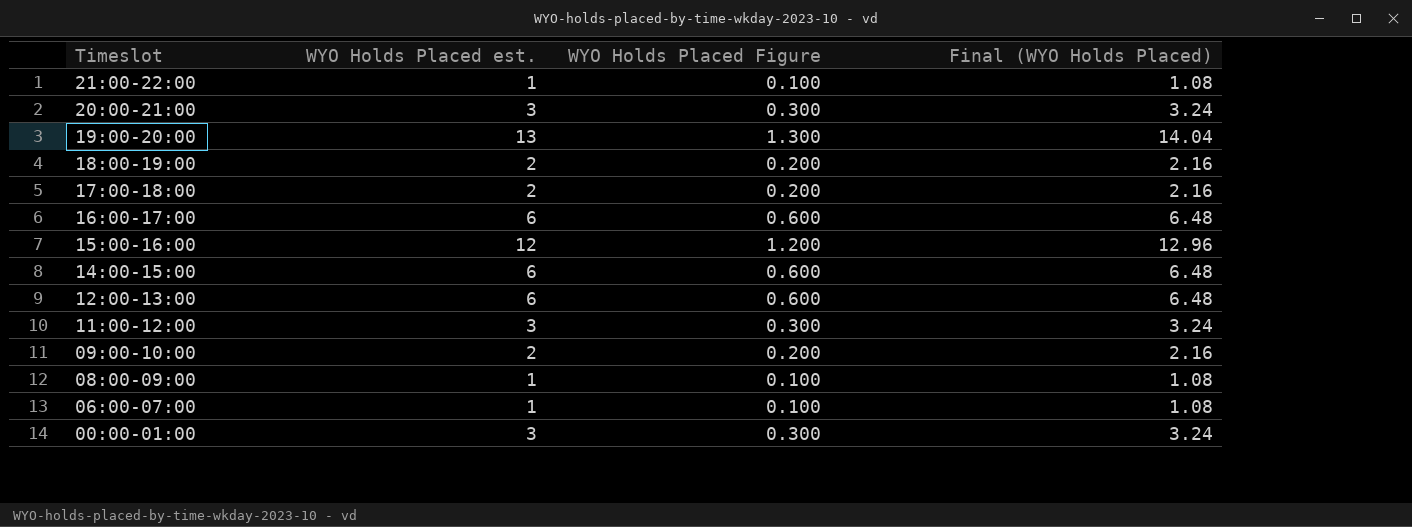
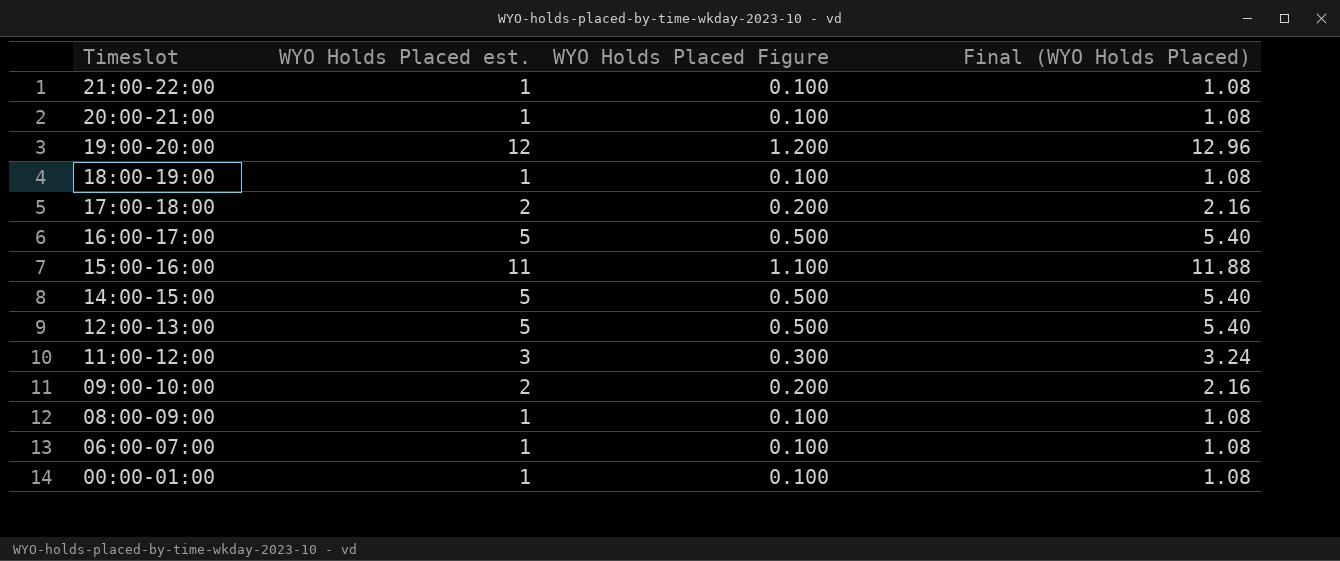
20:00-21:00 | WYO Holds Placed est.: 3 -> 1
20:00-21:00 | WYO Holds Placed Figure: 0.300 -> 0.100
20:00-21:00 | Final (WYO Holds Placed): 3.24 -> 1.08
19:00-20:00 | WYO Holds Placed est.: 13 -> 12
19:00-20:00 | WYO Holds Placed Figure: 1.300 -> 1.200
19:00-20:00 | Final (WYO Holds Placed): 14.04 -> 12.96
18:00-19:00 | WYO Holds Placed est.: 2 -> 1
18:00-19:00 | WYO Holds Placed Figure: 0.200 -> 0.100
18:00-19:00 | Final (WYO Holds Placed): 2.16 -> 1.08
16:00-17:00 | WYO Holds Placed est.: 6 -> 5
16:00-17:00 | WYO Holds Placed Figure: 0.600 -> 0.500
16:00-17:00 | Final (WYO Holds Placed): 6.48 -> 5.40
15:00-16:00 | WYO Holds Placed est.: 12 -> 11
15:00-16:00 | WYO Holds Placed Figure: 1.200 -> 1.100
15:00-16:00 | Final (WYO Holds Placed): 12.96 -> 11.88
14:00-15:00 | WYO Holds Placed est.: 6 -> 5
14:00-15:00 | WYO Holds Placed Figure: 0.600 -> 0.500
14:00-15:00 | Final (WYO Holds Placed): 6.48 -> 5.40
12:00-13:00 | WYO Holds Placed est.: 6 -> 5
12:00-13:00 | WYO Holds Placed Figure: 0.600 -> 0.500
12:00-13:00 | Final (WYO Holds Placed): 6.48 -> 5.40
00:00-01:00 | WYO Holds Placed est.: 3 -> 1
00:00-01:00 | WYO Holds Placed Figure: 0.300 -> 0.100
00:00-01:00 | Final (WYO Holds Placed): 3.24 -> 1.08

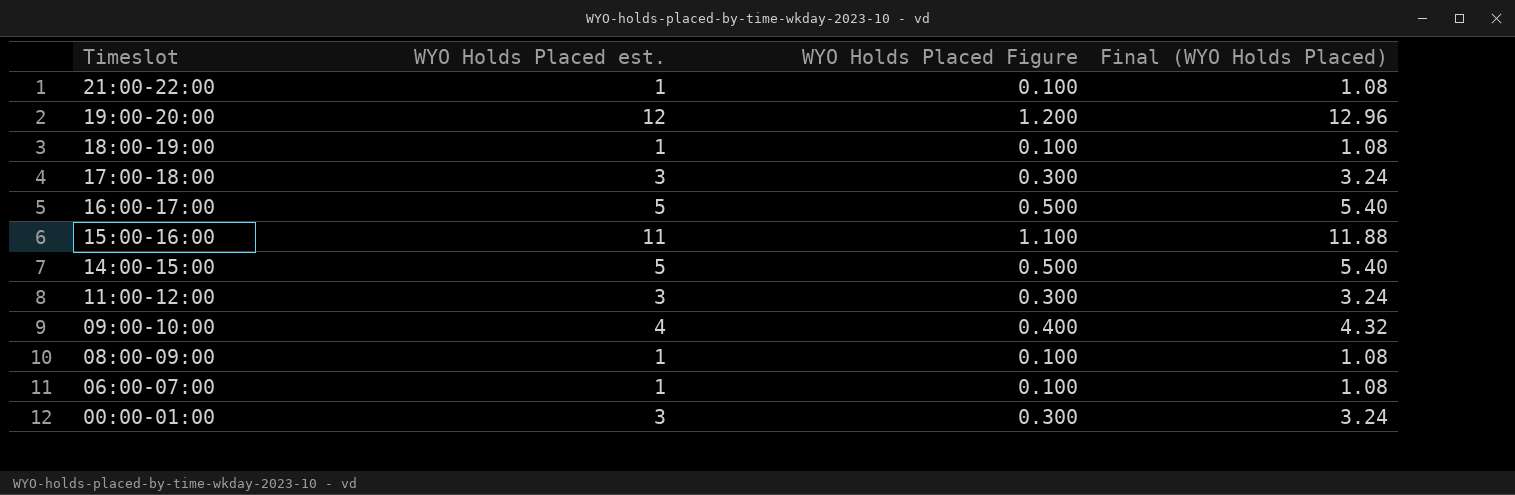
row 20:00-21:00: 1 | 0.100 | 1.08 -> none
row 12:00-13:00: 5 | 0.500 | 5.40 -> none
17:00-18:00 | WYO Holds Placed est.: 2 -> 3
17:00-18:00 | WYO Holds Placed Figure: 0.200 -> 0.300
17:00-18:00 | Final (WYO Holds Placed): 2.16 -> 3.24
09:00-10:00 | WYO Holds Placed est.: 2 -> 4
09:00-10:00 | WYO Holds Placed Figure: 0.200 -> 0.400
09:00-10:00 | Final (WYO Holds Placed): 2.16 -> 4.32
00:00-01:00 | WYO Holds Placed est.: 1 -> 3
00:00-01:00 | WYO Holds Placed Figure: 0.100 -> 0.300
00:00-01:00 | Final (WYO Holds Placed): 1.08 -> 3.24

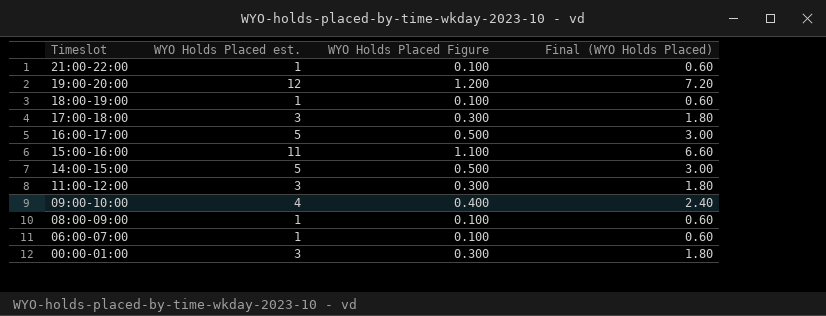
column Final (WYO Holds Placed) | formula: [WYO Holds Placed est.] * 1.08 -> [WYO Holds Placed est.] * 0.6

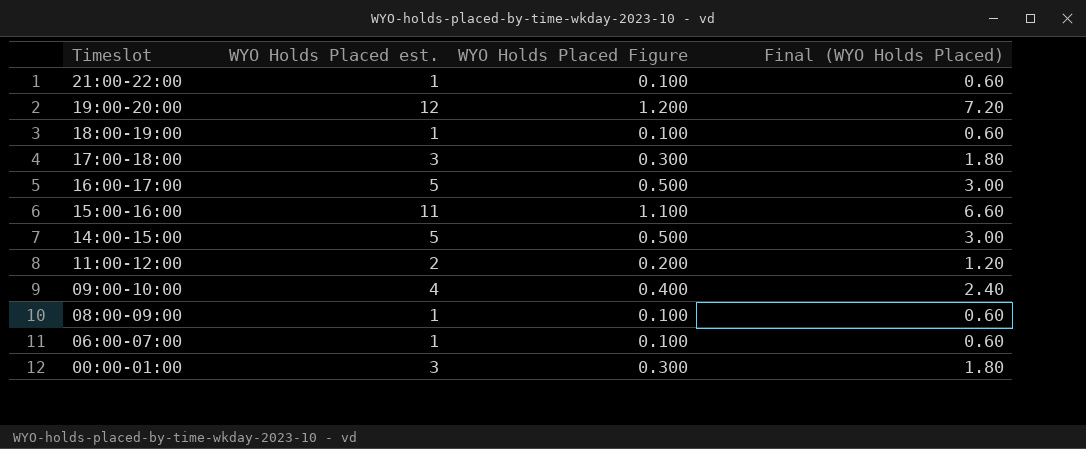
11:00-12:00 | WYO Holds Placed est.: 3 -> 2
11:00-12:00 | WYO Holds Placed Figure: 0.300 -> 0.200
11:00-12:00 | Final (WYO Holds Placed): 1.80 -> 1.20

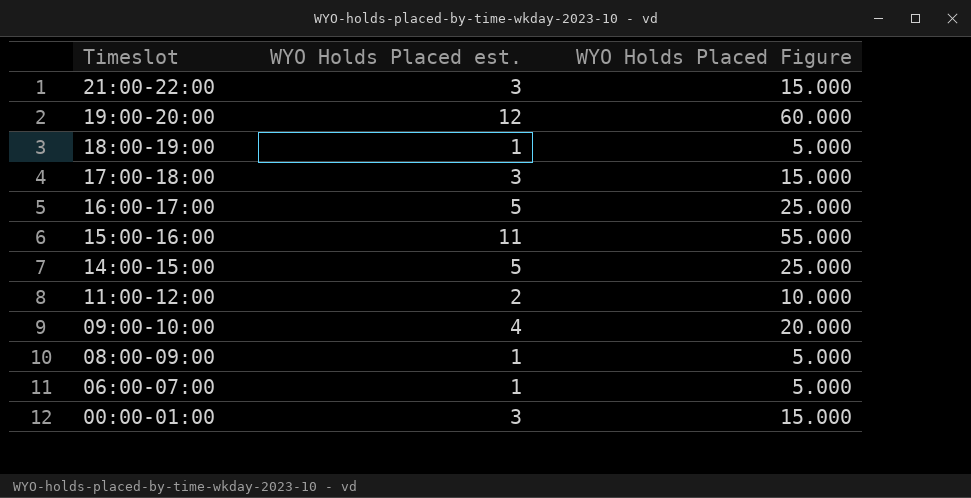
column Final (WYO Holds Placed) | formula: [WYO Holds Placed est.] * 0.6 -> none
column WYO Holds Placed Figure | formula: [WYO Holds Placed est.] * 0.1 -> [WYO Holds Placed est.] * 5
21:00-22:00 | WYO Holds Placed est.: 1 -> 3

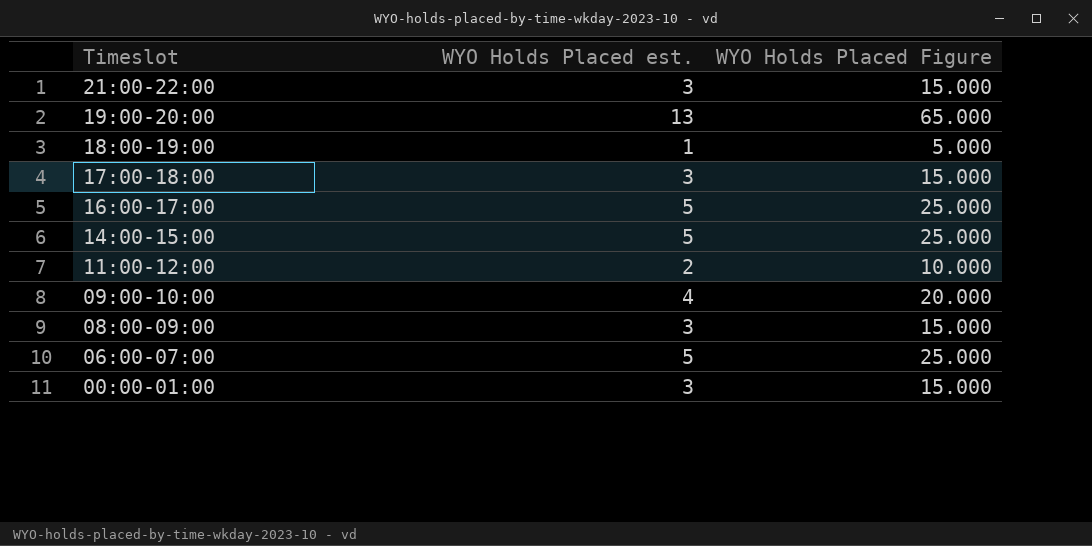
row 15:00-16:00: 11 | 55.000 -> none
19:00-20:00 | WYO Holds Placed est.: 12 -> 13
19:00-20:00 | WYO Holds Placed Figure: 60.000 -> 65.000
08:00-09:00 | WYO Holds Placed est.: 1 -> 3
08:00-09:00 | WYO Holds Placed Figure: 5.000 -> 15.000
06:00-07:00 | WYO Holds Placed est.: 1 -> 5
06:00-07:00 | WYO Holds Placed Figure: 5.000 -> 25.000

